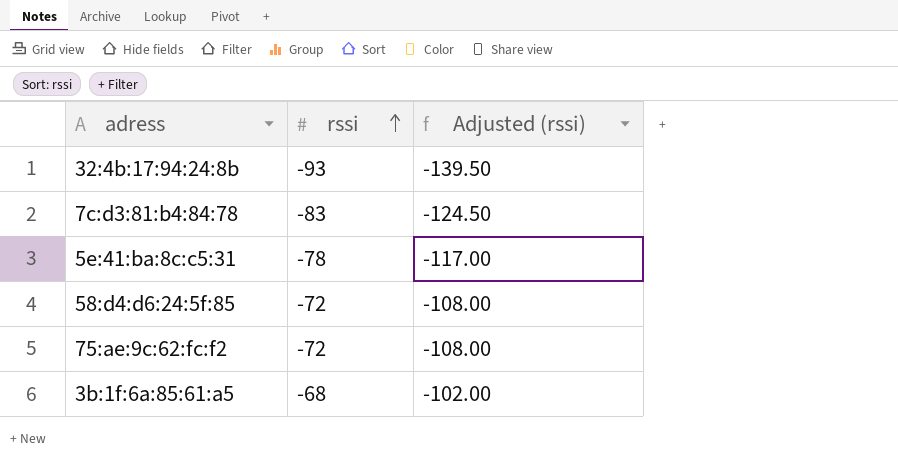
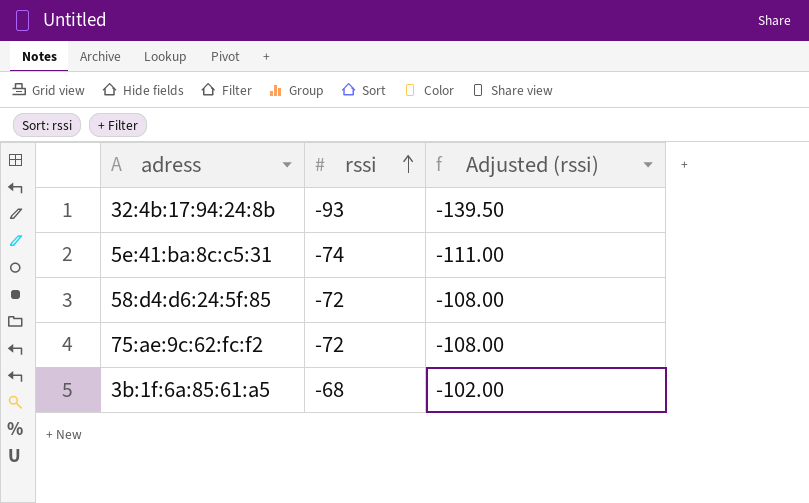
row 7c:d3:81:b4:84:78: -83 | -124.50 -> none
5e:41:ba:8c:c5:31 | rssi: -78 -> -74
5e:41:ba:8c:c5:31 | Adjusted (rssi): -117.00 -> -111.00

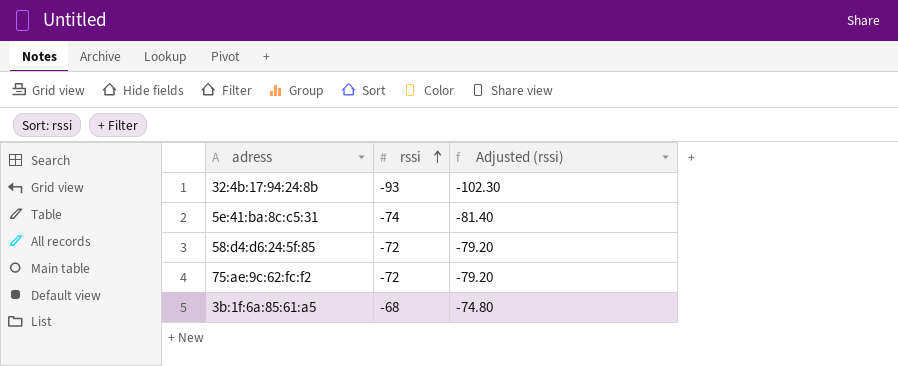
column Adjusted (rssi) | formula: [rssi] * 1.5 -> [rssi] * 1.1

